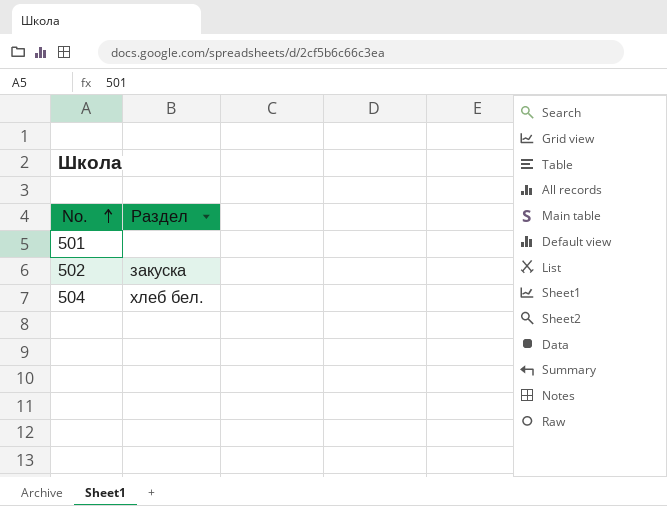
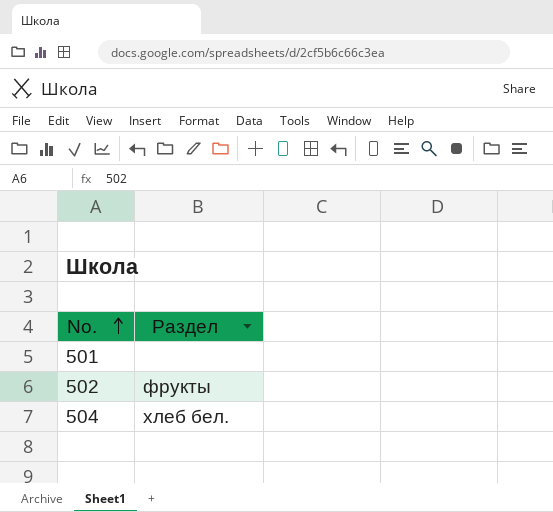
502 | Раздел: закуска -> фрукты

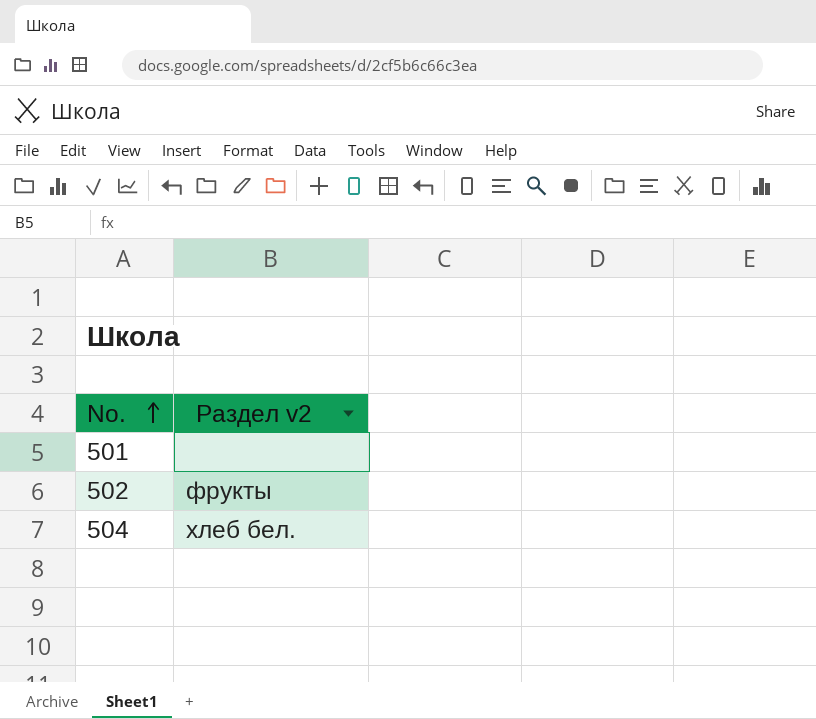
column name: Раздел -> Раздел v2

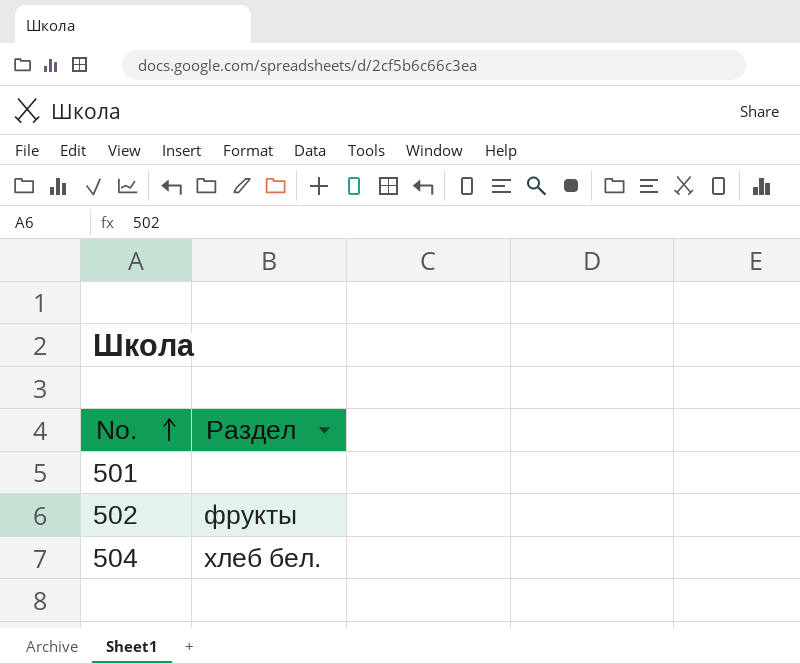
column name: Раздел v2 -> Раздел

